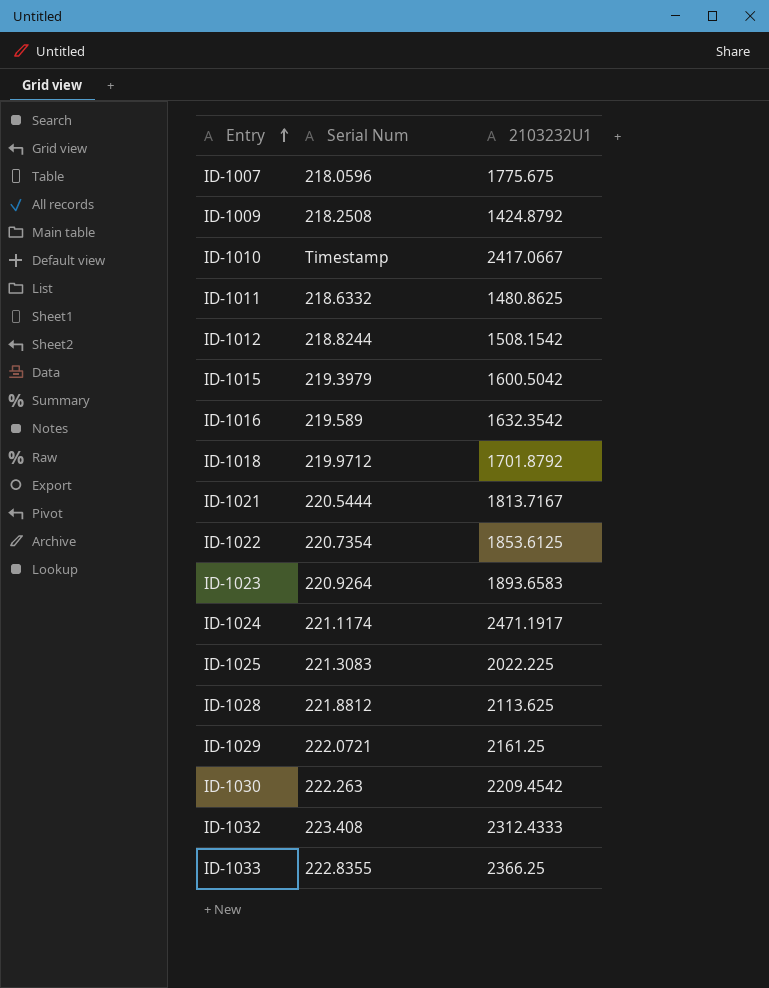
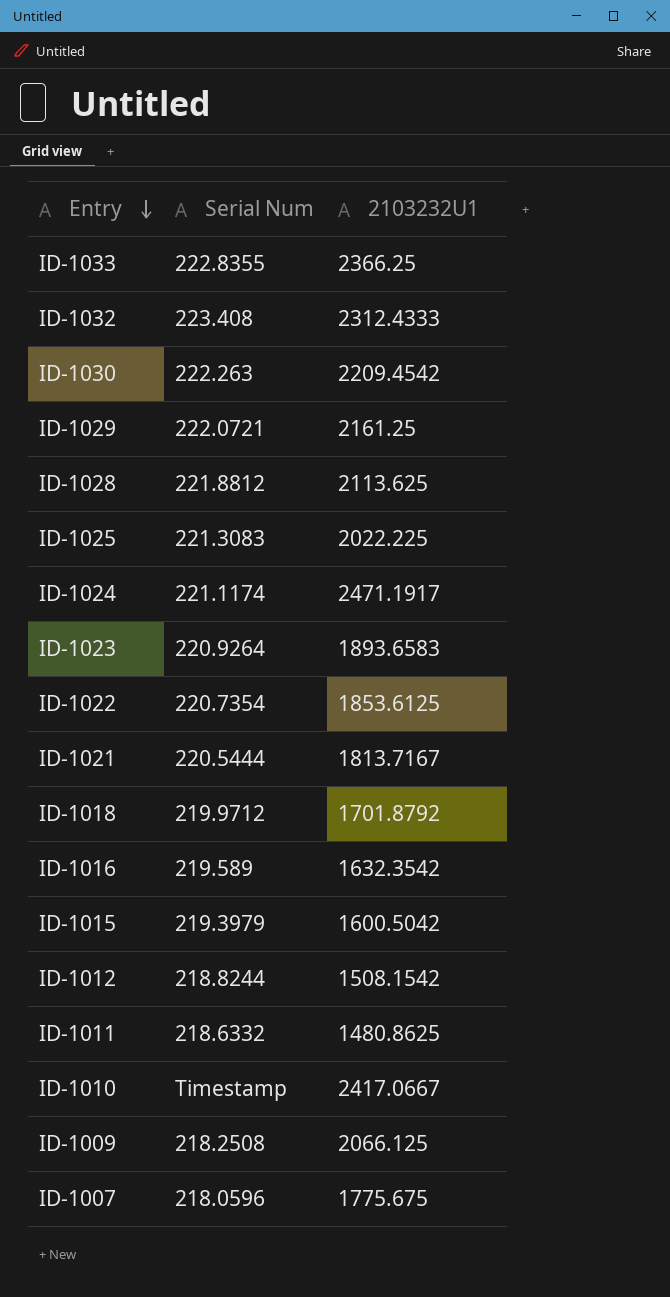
row order: Entry ascending -> Entry descending
ID-1009 | 2103232U1: 1424.8792 -> 2066.125

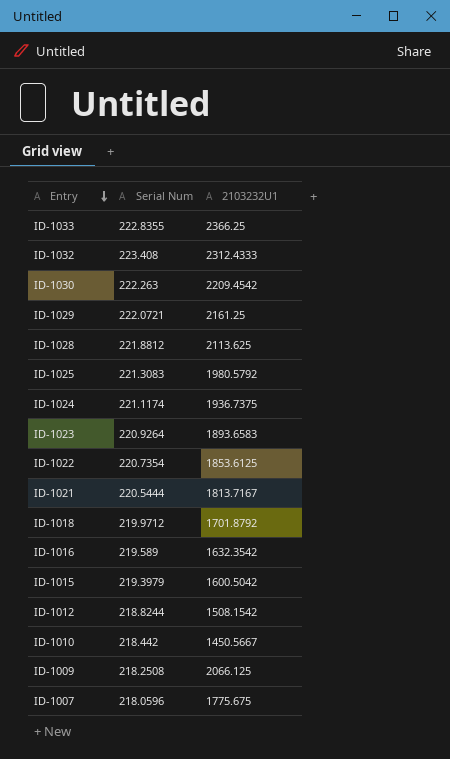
row ID-1011: 218.6332 | 1480.8625 -> none
ID-1025 | 2103232U1: 2022.225 -> 1980.5792
ID-1024 | 2103232U1: 2471.1917 -> 1936.7375
ID-1010 | Serial Num: Timestamp -> 218.442
ID-1010 | 2103232U1: 2417.0667 -> 1450.5667

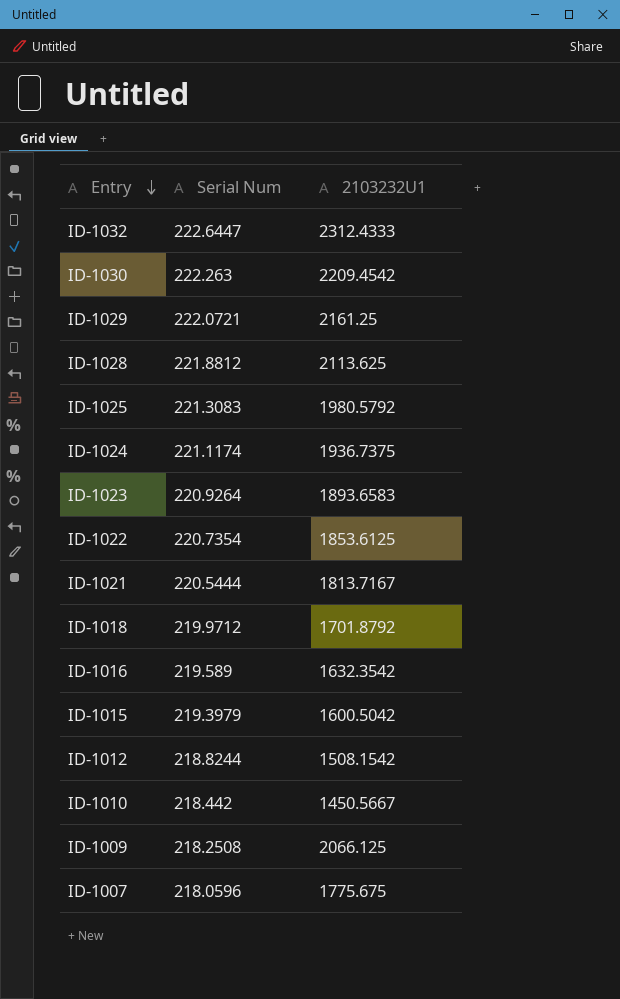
row ID-1033: 222.8355 | 2366.25 -> none
ID-1032 | Serial Num: 223.408 -> 222.6447

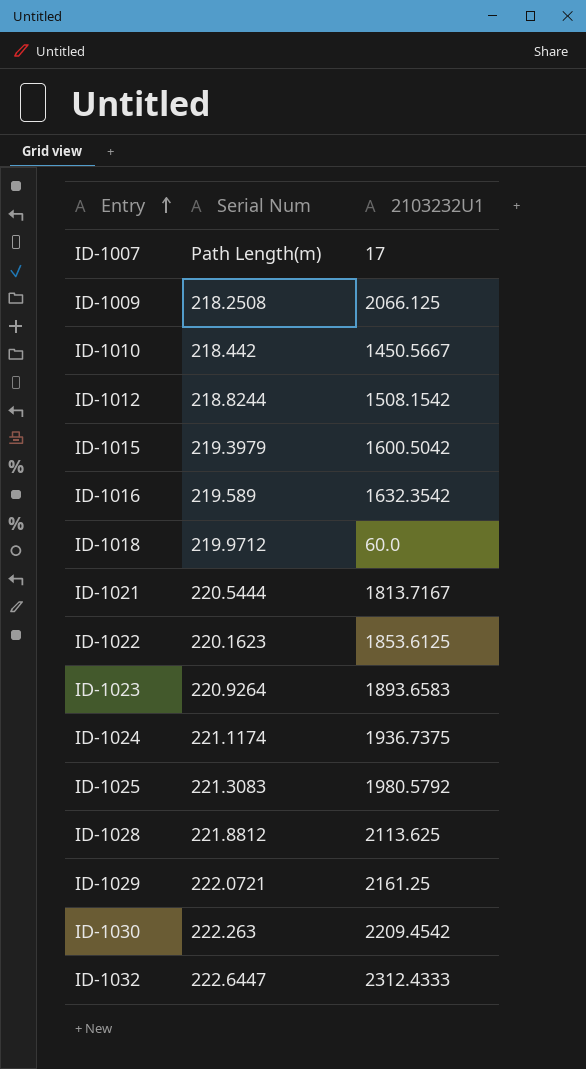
row order: Entry descending -> Entry ascending
ID-1007 | Serial Num: 218.0596 -> Path Length(m)
ID-1007 | 2103232U1: 1775.675 -> 17
ID-1018 | 2103232U1: 1701.8792 -> 60.0
ID-1022 | Serial Num: 220.7354 -> 220.1623

